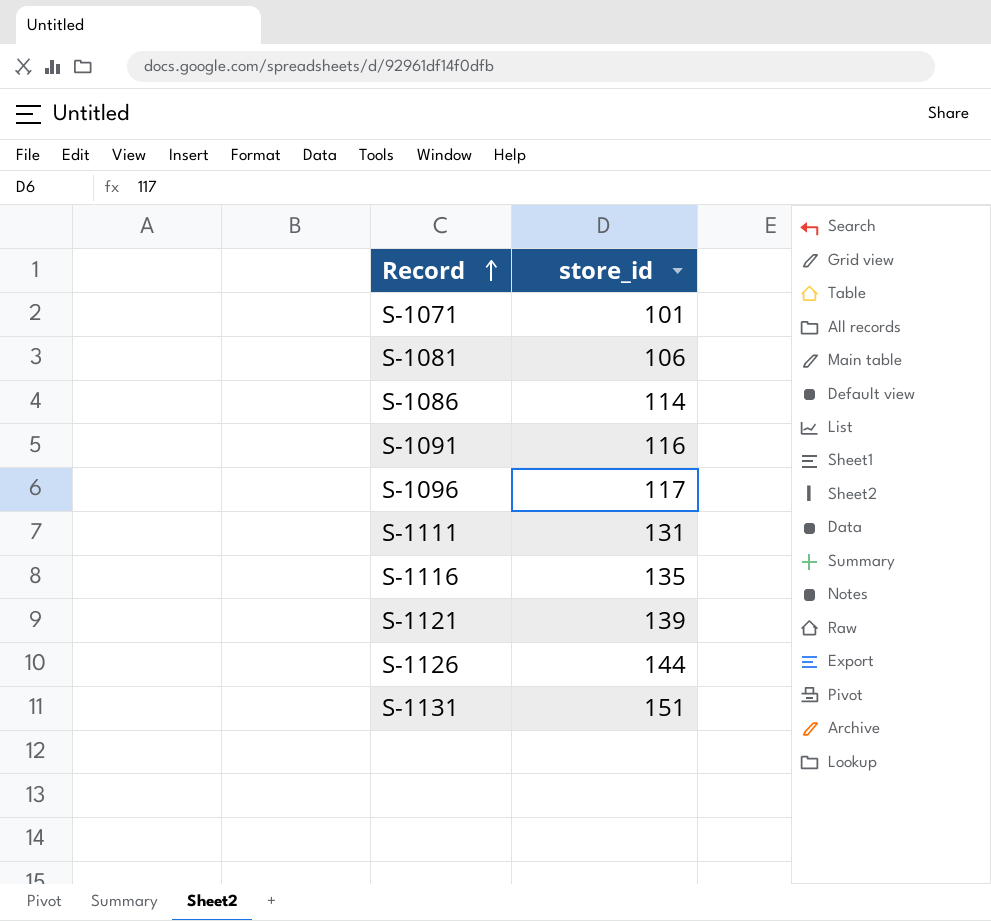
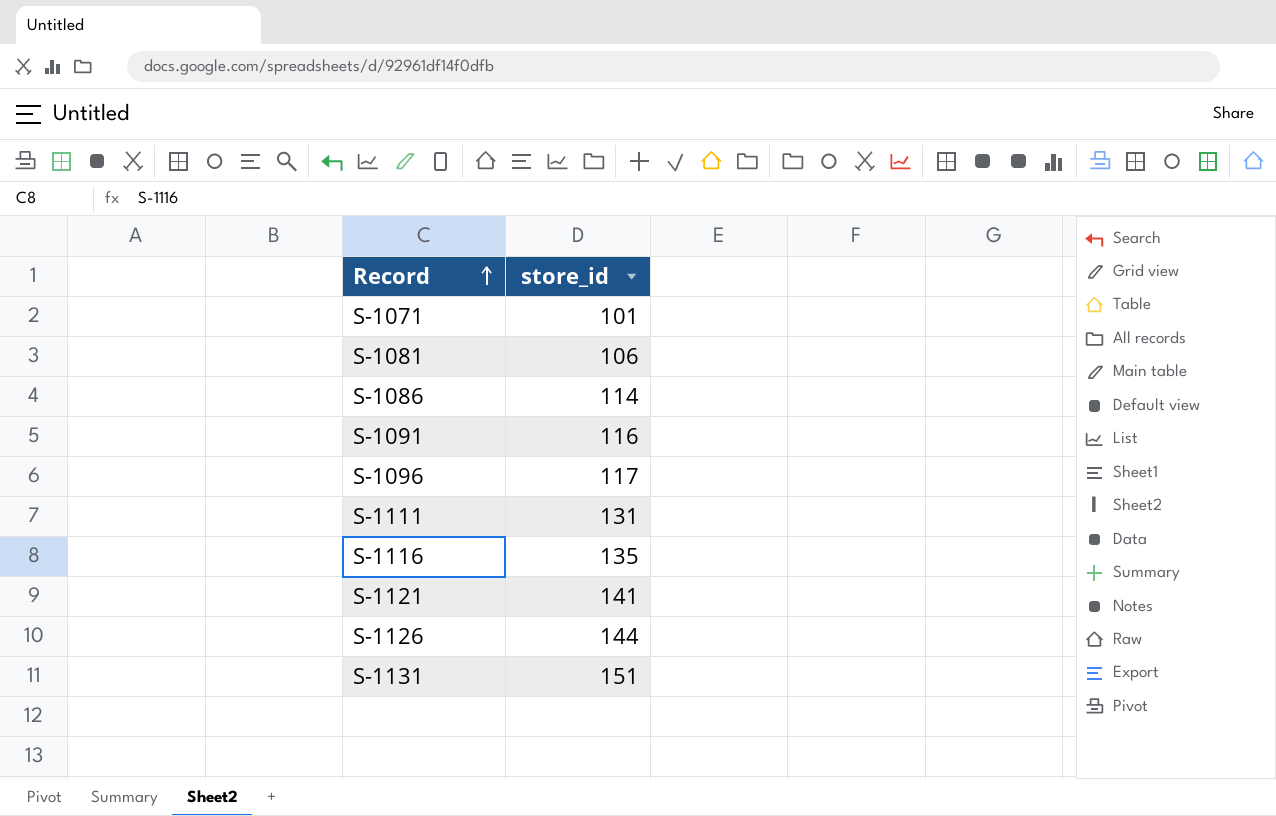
S-1121 | store_id: 139 -> 141

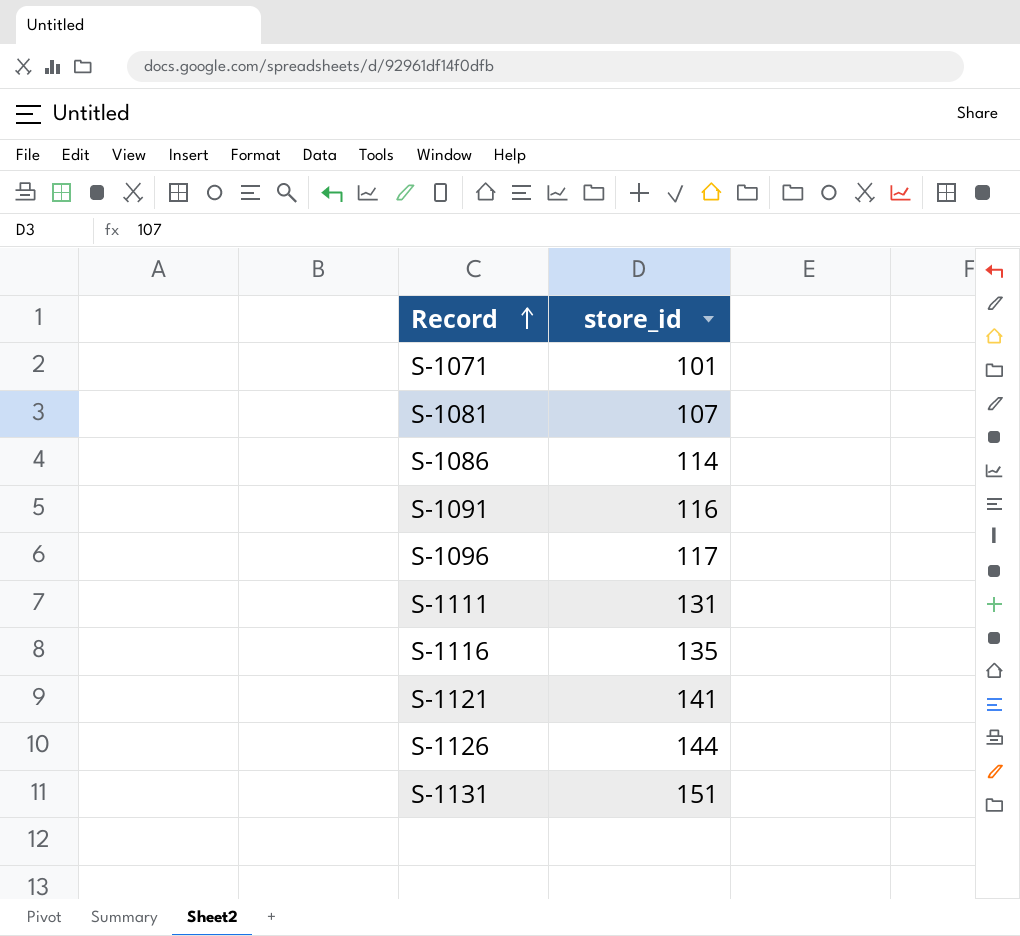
S-1081 | store_id: 106 -> 107

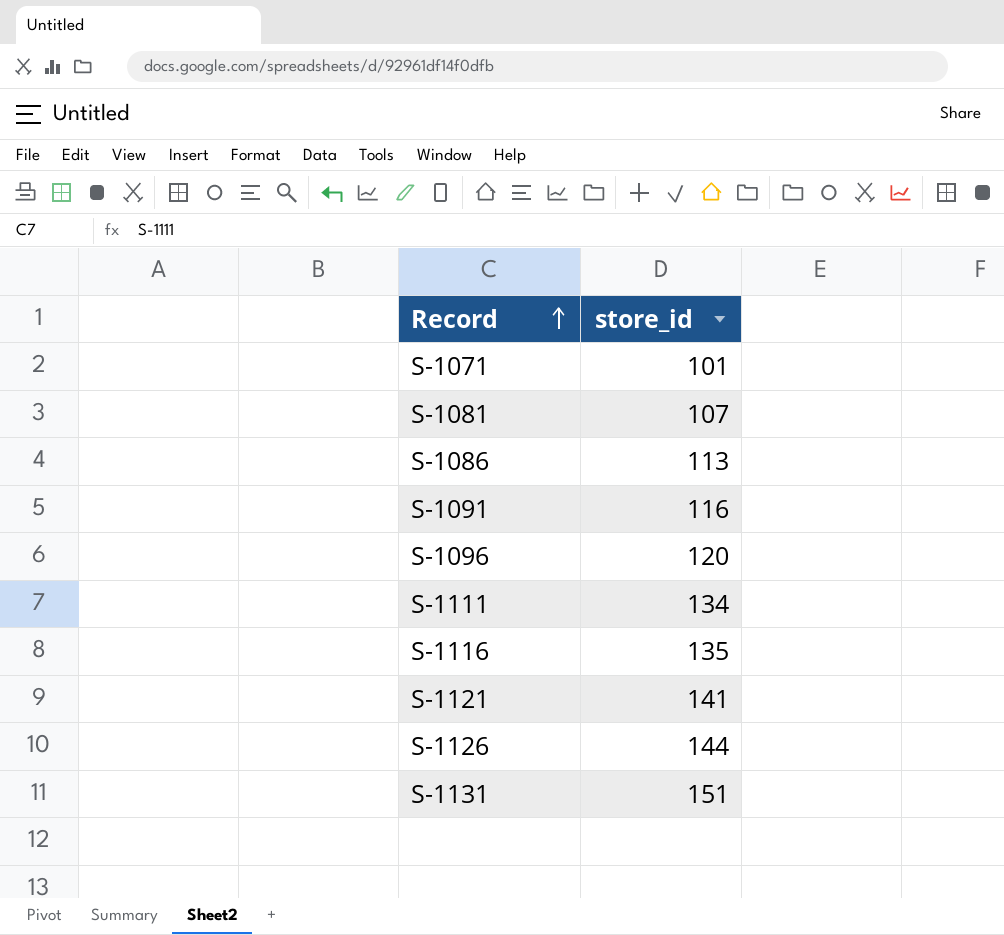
S-1086 | store_id: 114 -> 113
S-1096 | store_id: 117 -> 120
S-1111 | store_id: 131 -> 134

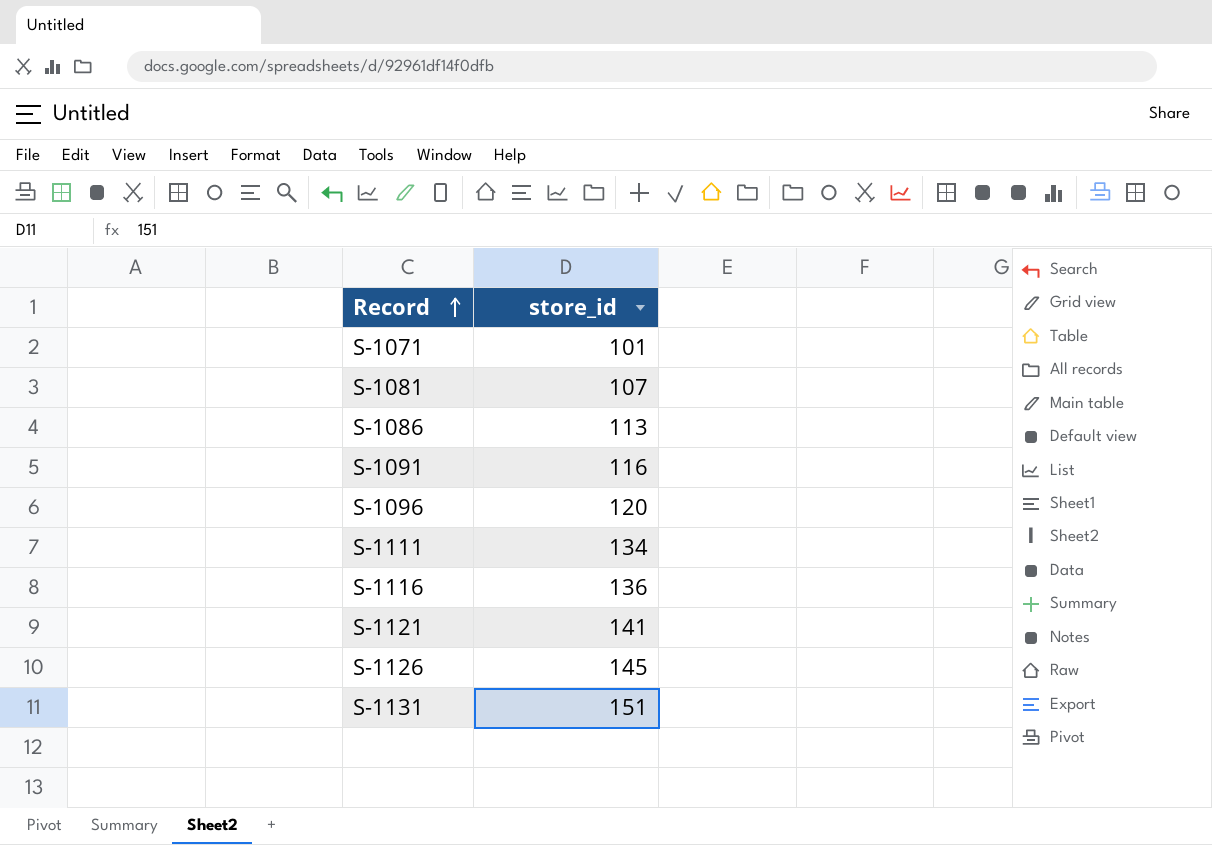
S-1116 | store_id: 135 -> 136
S-1126 | store_id: 144 -> 145

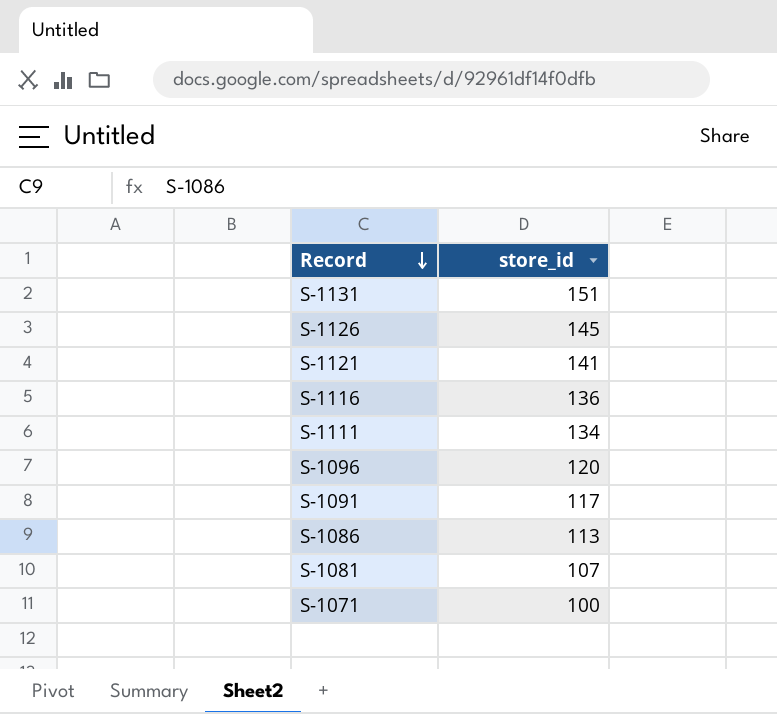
row order: Record ascending -> Record descending
S-1091 | store_id: 116 -> 117
S-1071 | store_id: 101 -> 100

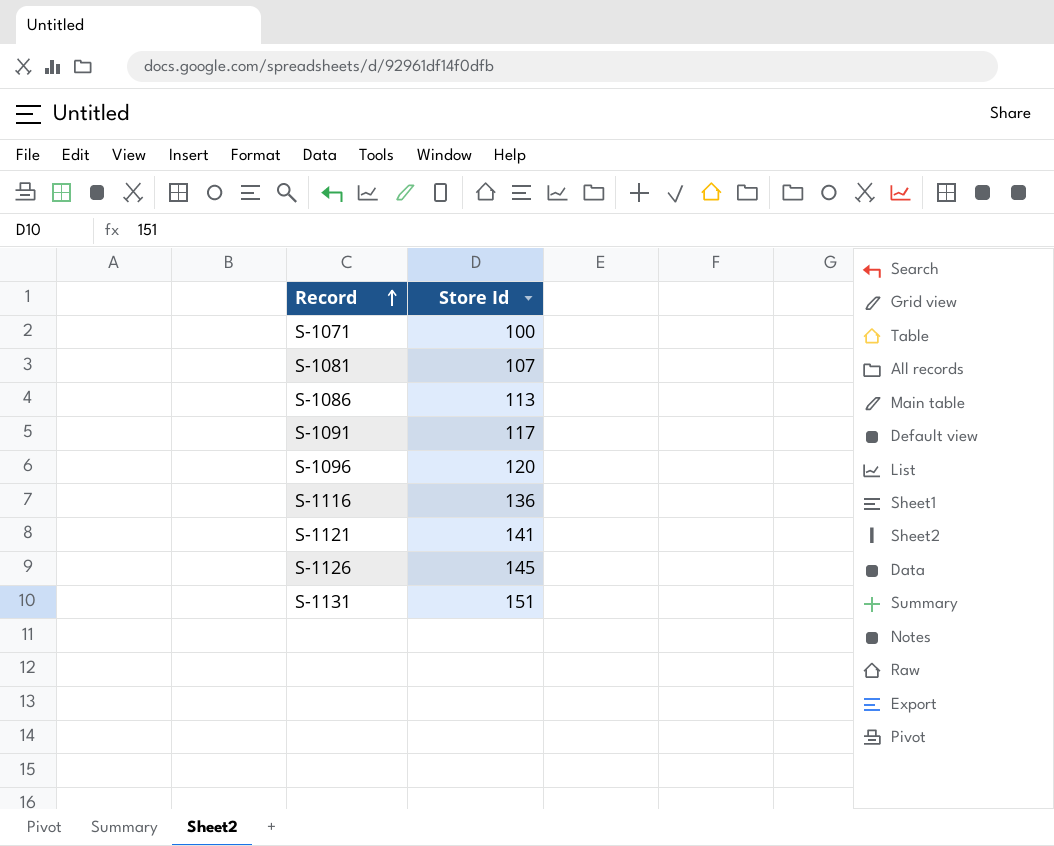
row order: Record descending -> Record ascending
column name: store_id -> Store Id
row S-1111: 134 -> none

